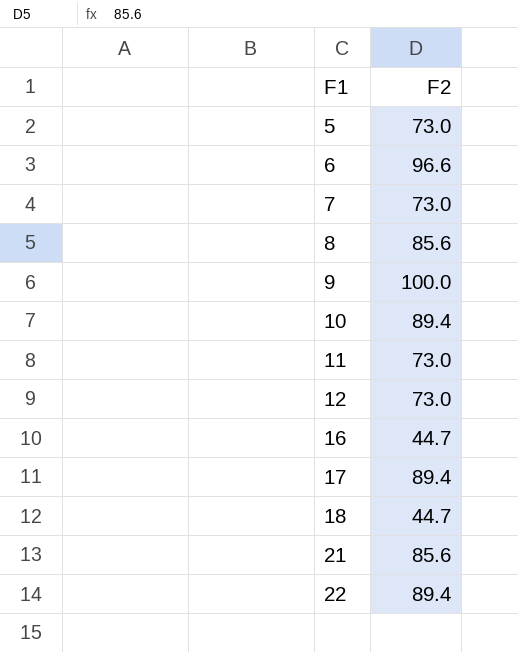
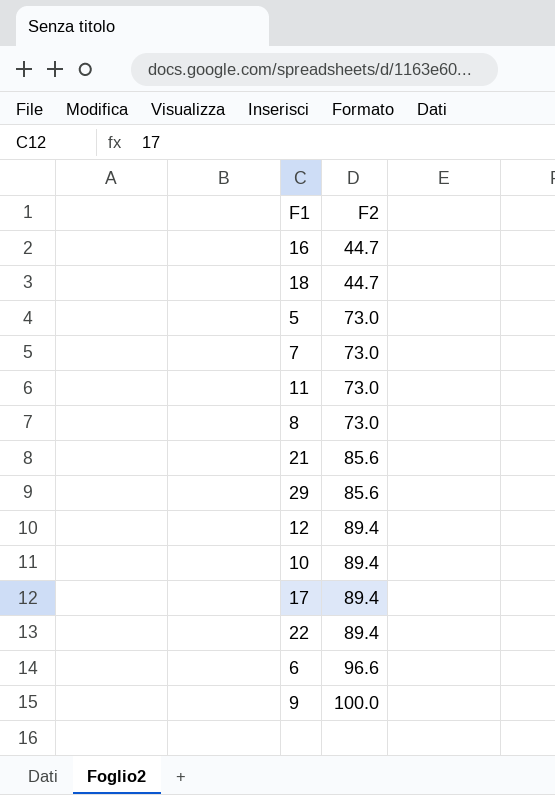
row order: F1 ascending -> F2 ascending
8 | F2: 85.6 -> 73.0
row 29: none -> 85.6
12 | F2: 73.0 -> 89.4

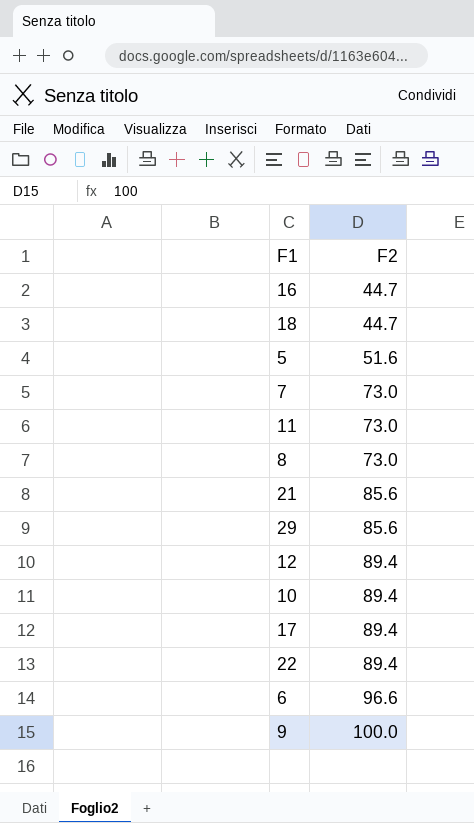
5 | F2: 73.0 -> 51.6

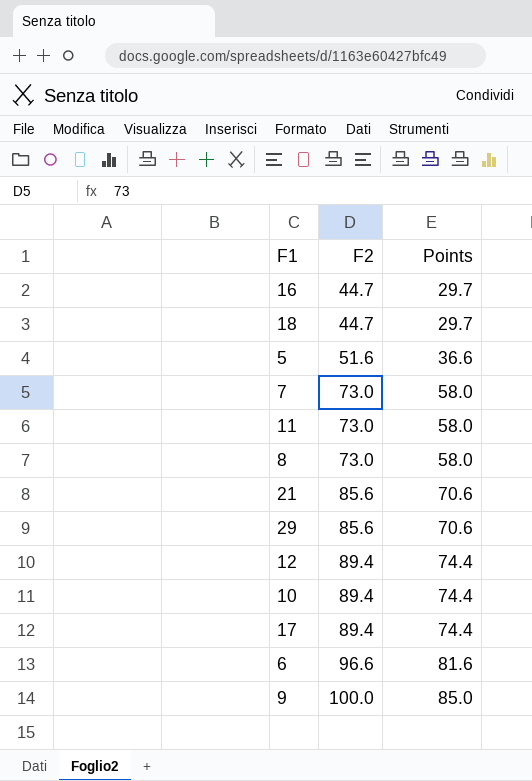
column Points | formula: none -> [F2] - 15
row 22: 89.4 -> none

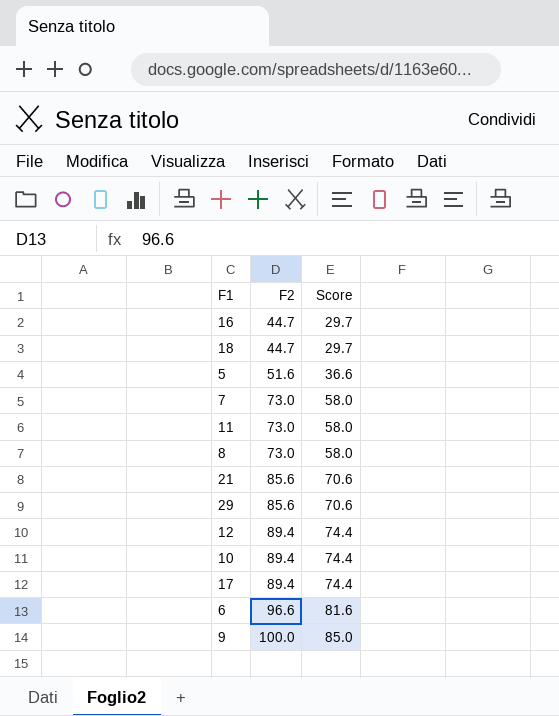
column name: Points -> Score

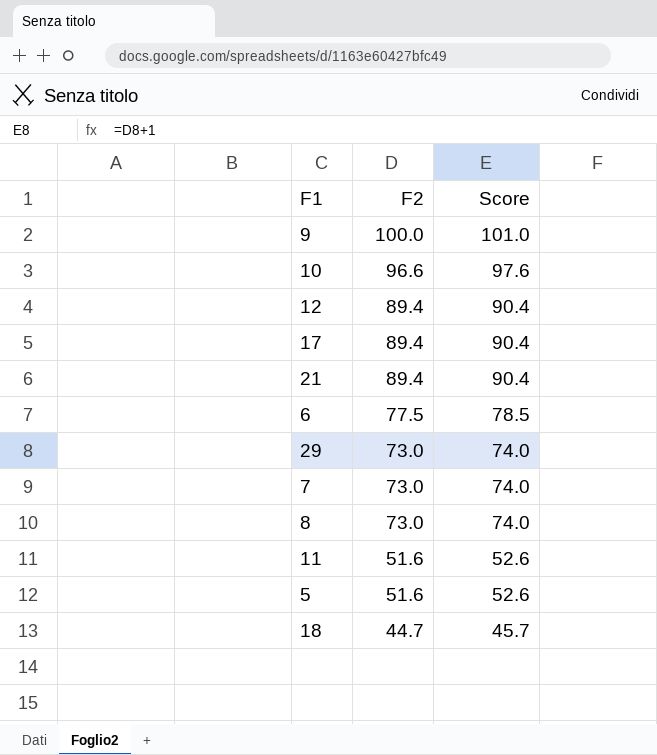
row order: F2 ascending -> F2 descending
column Score | formula: [F2] - 15 -> [F2] + 1
row 16: 44.7 | 29.7 -> none
10 | F2: 89.4 -> 96.6
21 | F2: 85.6 -> 89.4
6 | F2: 96.6 -> 77.5
29 | F2: 85.6 -> 73.0
11 | F2: 73.0 -> 51.6

